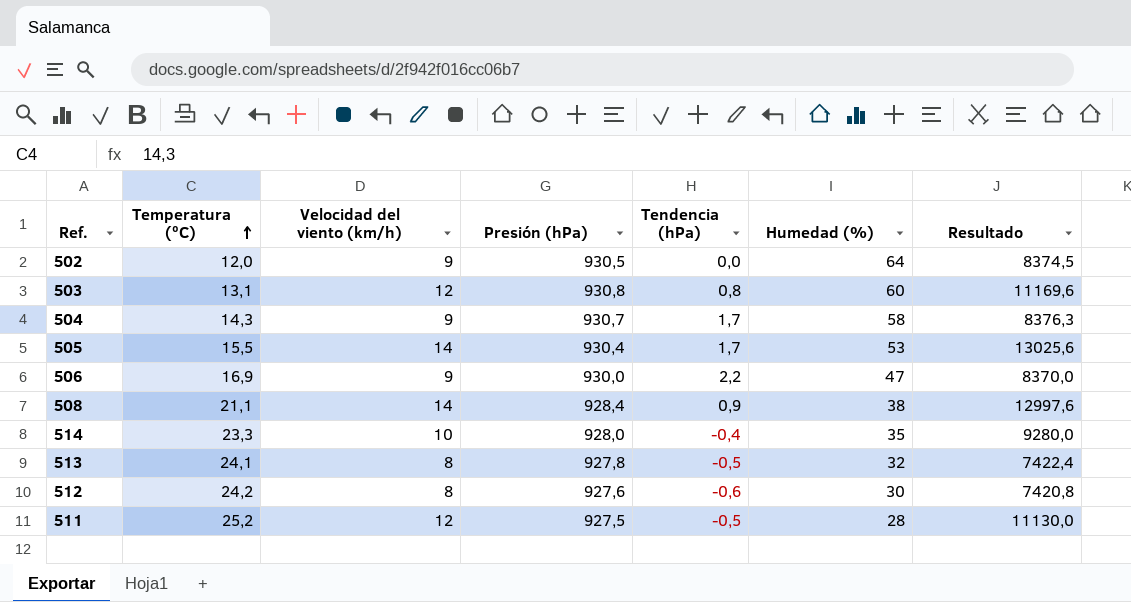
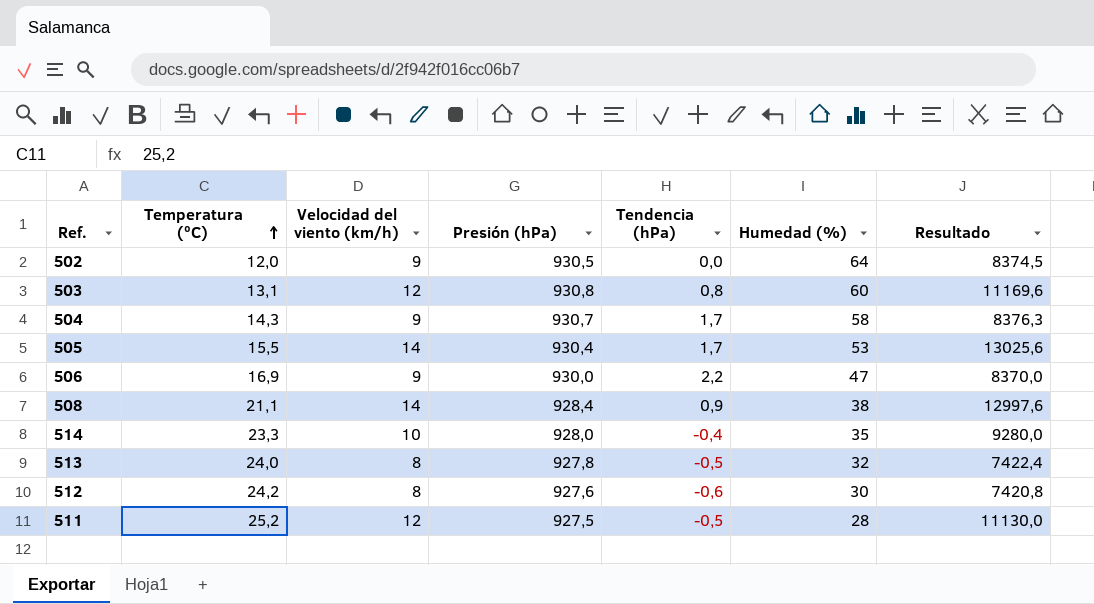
513 | Temperatura (ºC): 24,1 -> 24,0

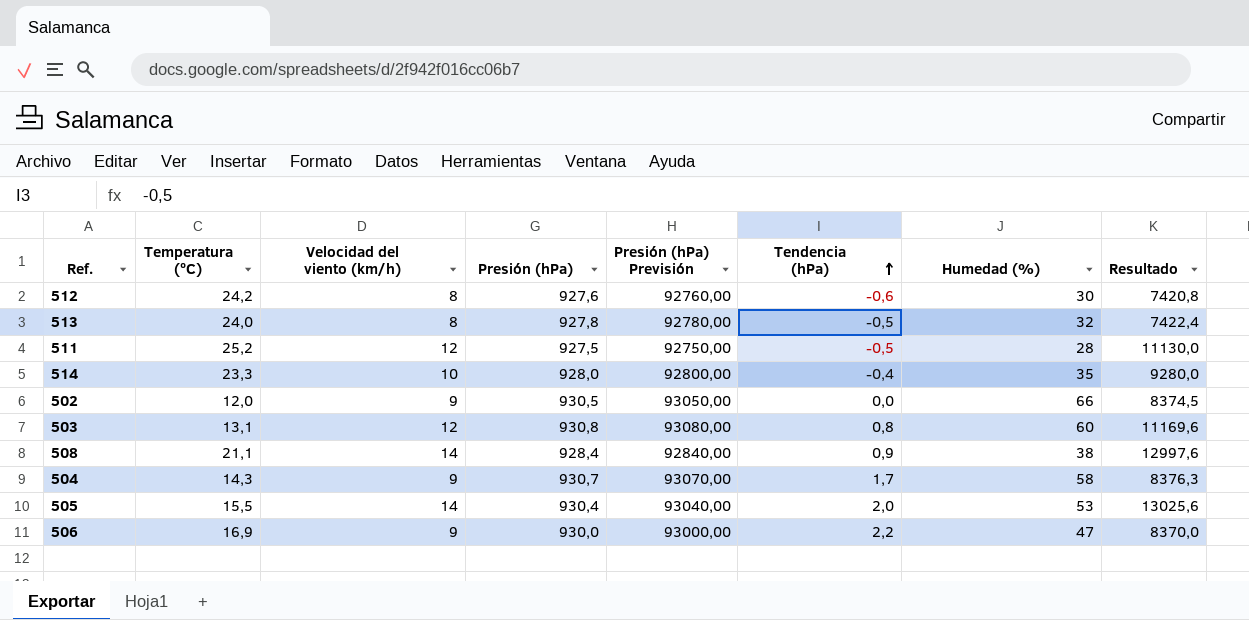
row order: Temperatura (ºC) ascending -> Tendencia (hPa) ascending
column Presión (hPa) Previsión | formula: none -> [Presión (hPa)] * 100
502 | Humedad (%): 64 -> 66
505 | Tendencia (hPa): 1,7 -> 2,0

